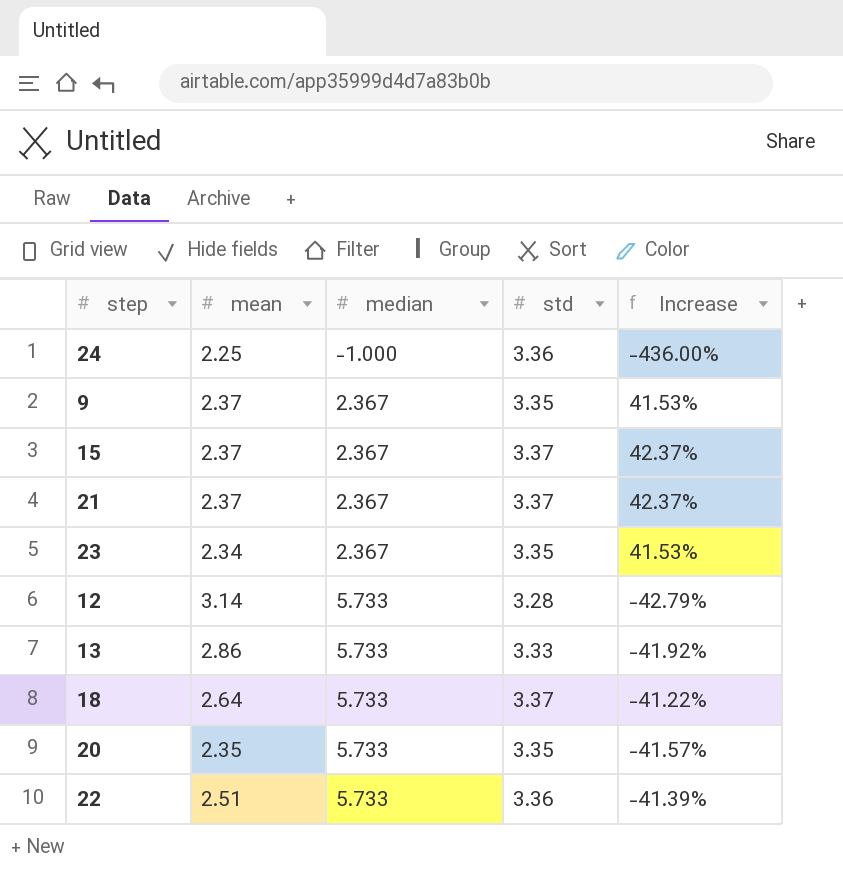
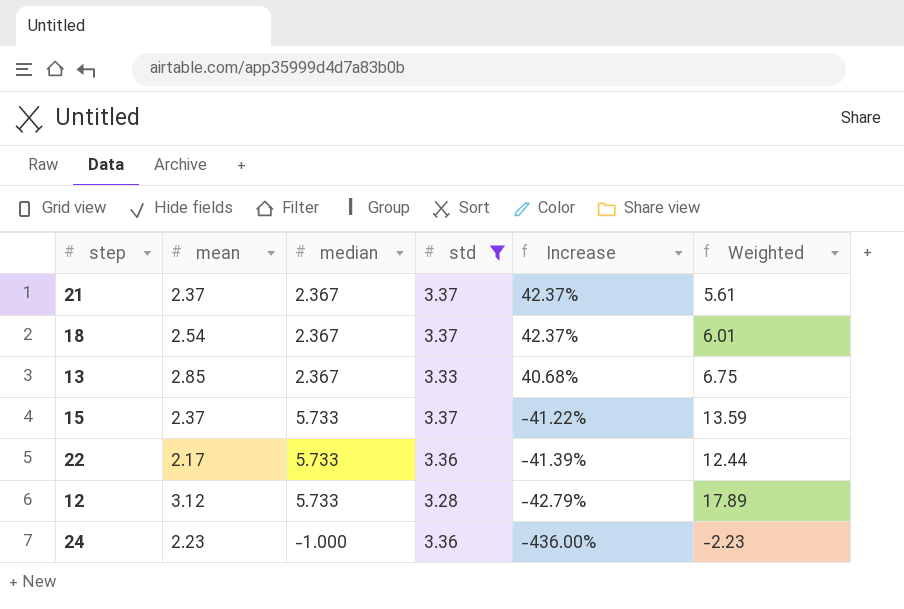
filter: none -> std != 3.35
row order: median ascending -> Increase descending
column Weighted | formula: none -> [mean] * [median]
18 | mean: 2.64 -> 2.54
18 | median: 5.733 -> 2.367
18 | Increase: -41.22% -> 42.37%
13 | mean: 2.86 -> 2.85
13 | median: 5.733 -> 2.367
13 | Increase: -41.92% -> 40.68%
15 | median: 2.367 -> 5.733
15 | Increase: 42.37% -> -41.22%
22 | mean: 2.51 -> 2.17
12 | mean: 3.14 -> 3.12
24 | mean: 2.25 -> 2.23

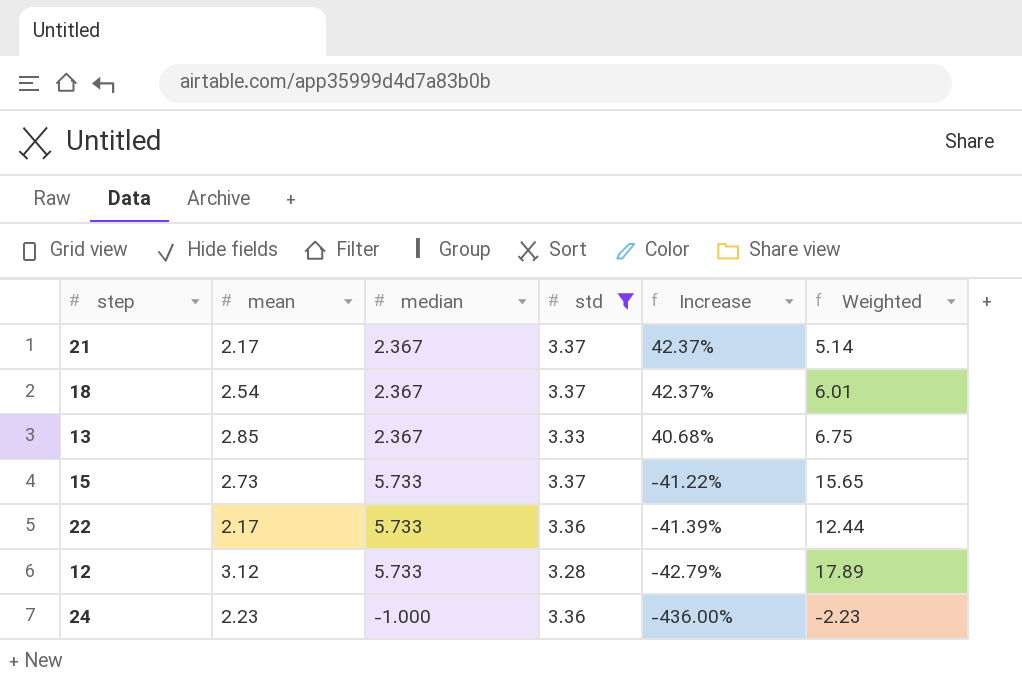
21 | mean: 2.37 -> 2.17
21 | Weighted: 5.61 -> 5.14
15 | mean: 2.37 -> 2.73
15 | Weighted: 13.59 -> 15.65

